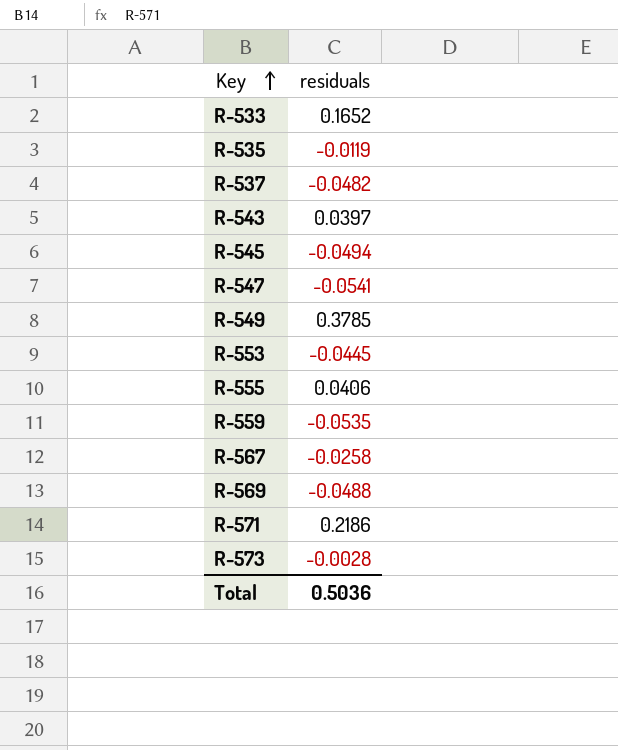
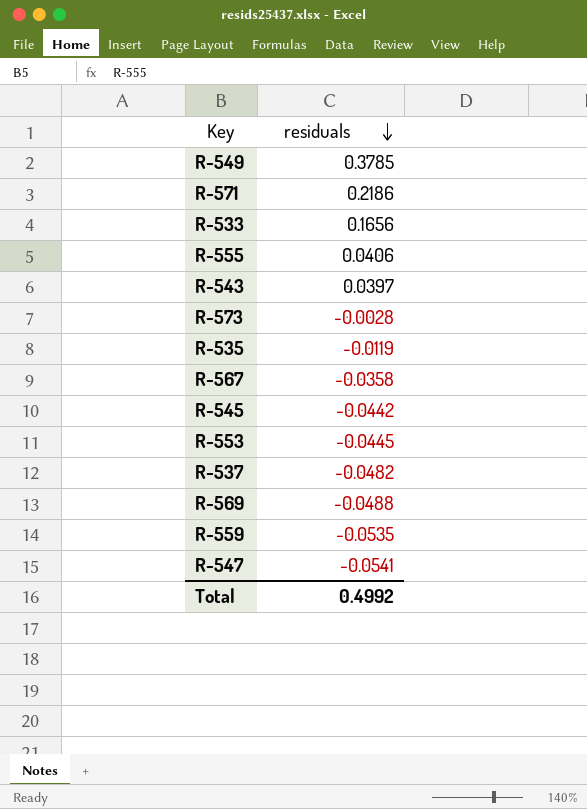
row order: Key ascending -> residuals descending
R-533 | residuals: 0.1652 -> 0.1656
R-567 | residuals: -0.0258 -> -0.0358
R-545 | residuals: -0.0494 -> -0.0442
Total | residuals: 0.5036 -> 0.4992

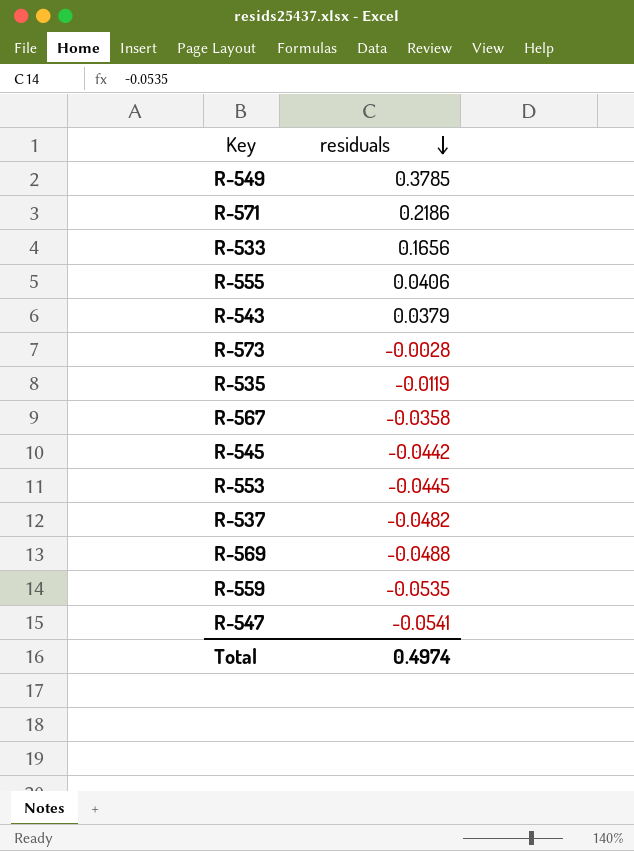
R-543 | residuals: 0.0397 -> 0.0379
Total | residuals: 0.4992 -> 0.4974

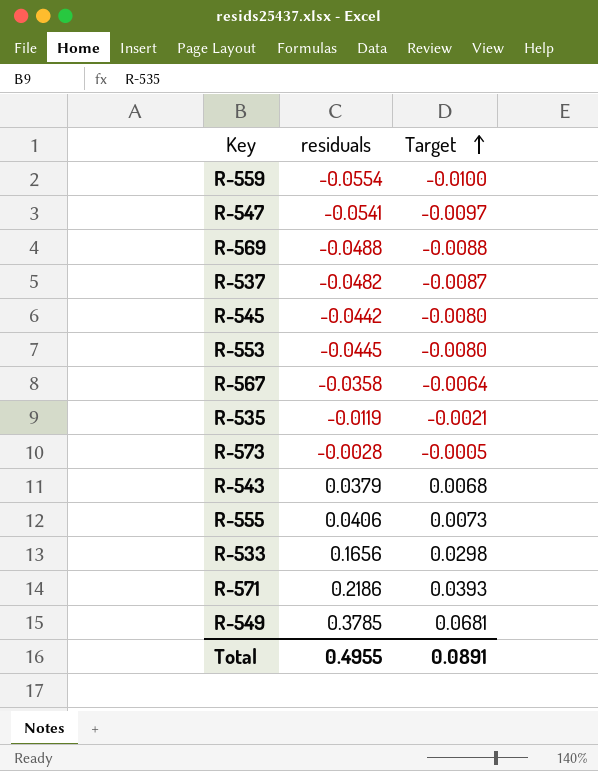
row order: residuals descending -> Target ascending
column Target | formula: none -> [residuals] * 0.18
R-559 | residuals: -0.0535 -> -0.0554
Total | residuals: 0.4974 -> 0.4955

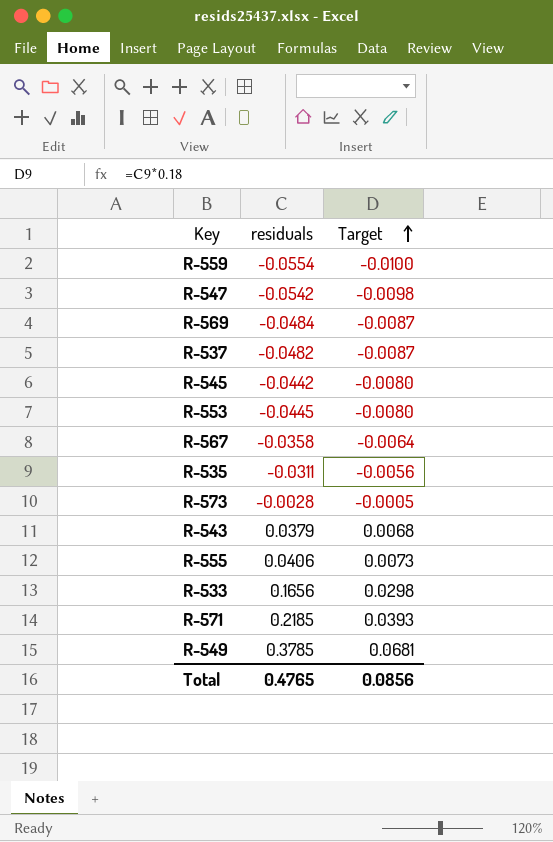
R-547 | residuals: -0.0541 -> -0.0542
R-547 | Target: -0.0097 -> -0.0098
R-569 | residuals: -0.0488 -> -0.0484
R-569 | Target: -0.0088 -> -0.0087
R-535 | residuals: -0.0119 -> -0.0311
R-535 | Target: -0.0021 -> -0.0056
R-571 | residuals: 0.2186 -> 0.2185
Total | residuals: 0.4955 -> 0.4765
Total | Target: 0.0891 -> 0.0856

